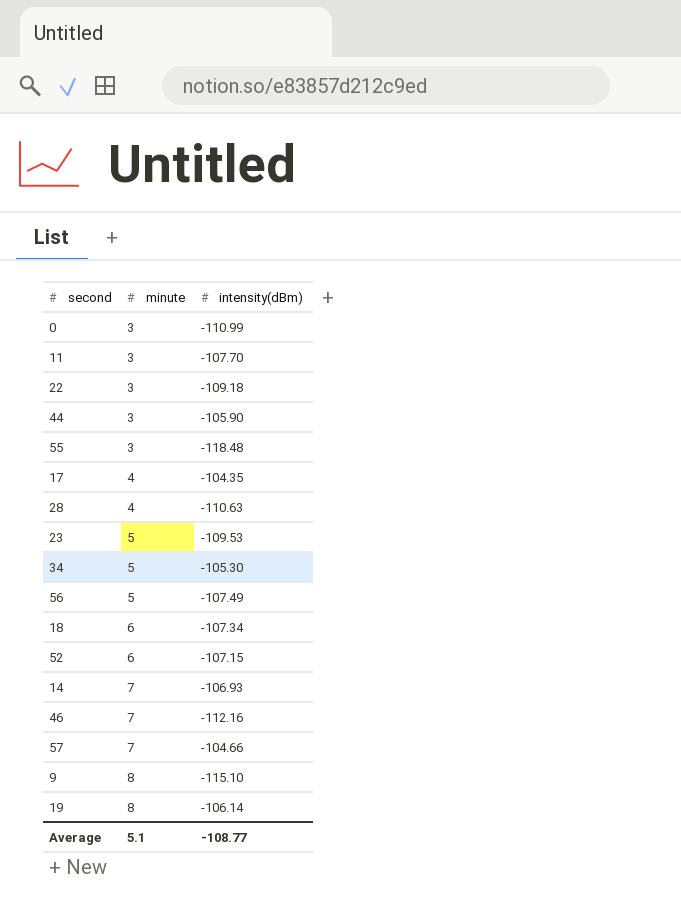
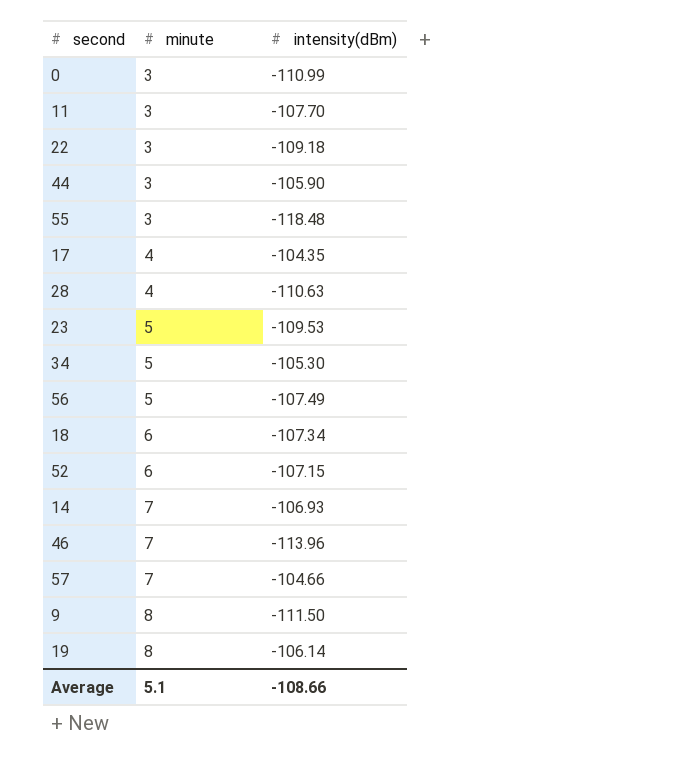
46 | intensity(dBm): -112.16 -> -113.96
9 | intensity(dBm): -115.10 -> -111.50
Average | intensity(dBm): -108.77 -> -108.66

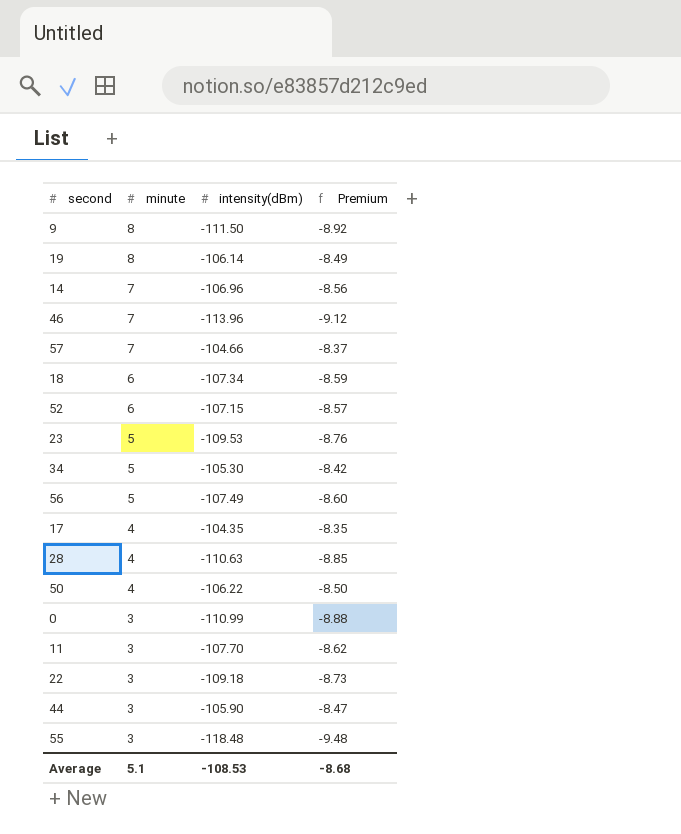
row order: minute ascending -> minute descending
column Premium | formula: none -> [intensity(dBm)] * 0.08
14 | intensity(dBm): -106.93 -> -106.96
row 50: none -> 4 | -106.22 | -8.50
Average | intensity(dBm): -108.66 -> -108.53

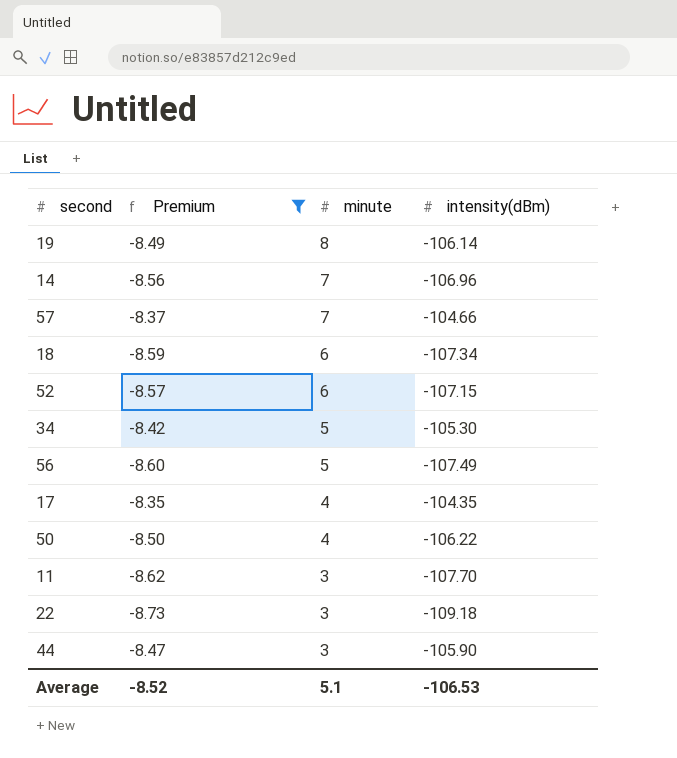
filter: none -> Premium >= -8.73
column Premium | position: 4 -> 2
Average | Premium: -8.68 -> -8.52
Average | intensity(dBm): -108.53 -> -106.53

